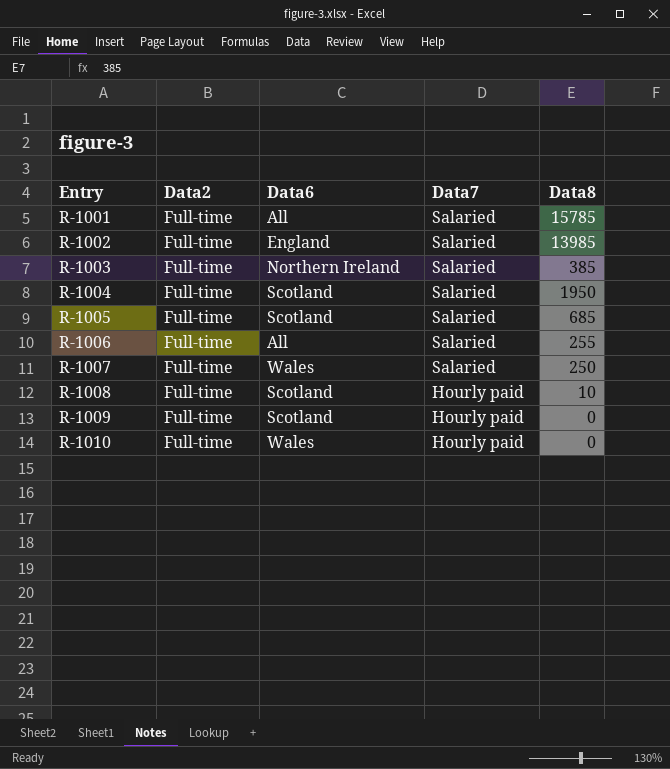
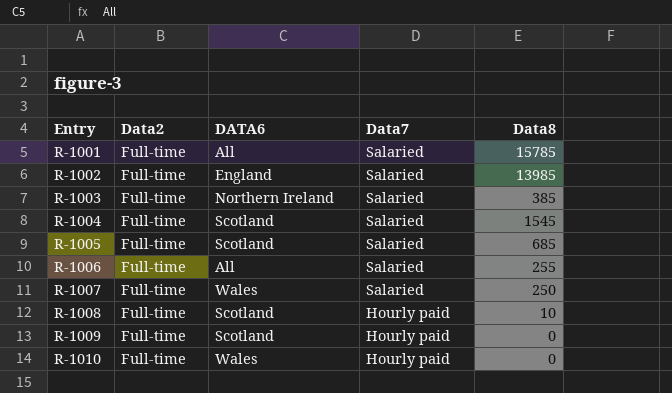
column name: Data6 -> DATA6
R-1004 | Data8: 1950 -> 1545

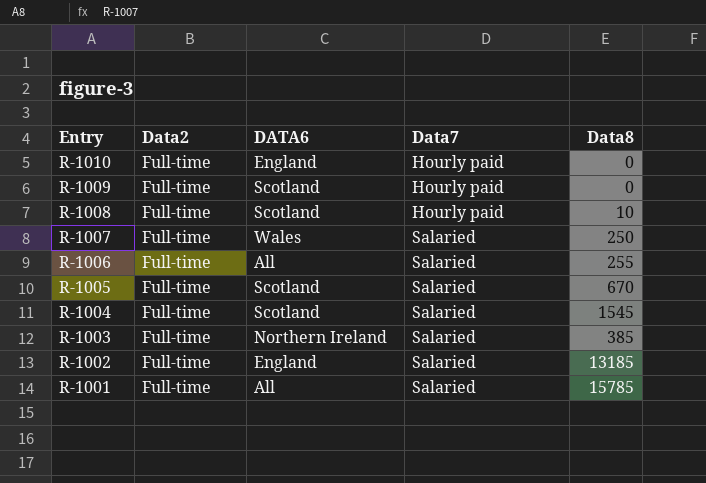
row order: Entry ascending -> Entry descending
R-1010 | DATA6: Wales -> England
R-1005 | Data8: 685 -> 670
R-1002 | Data8: 13985 -> 13185

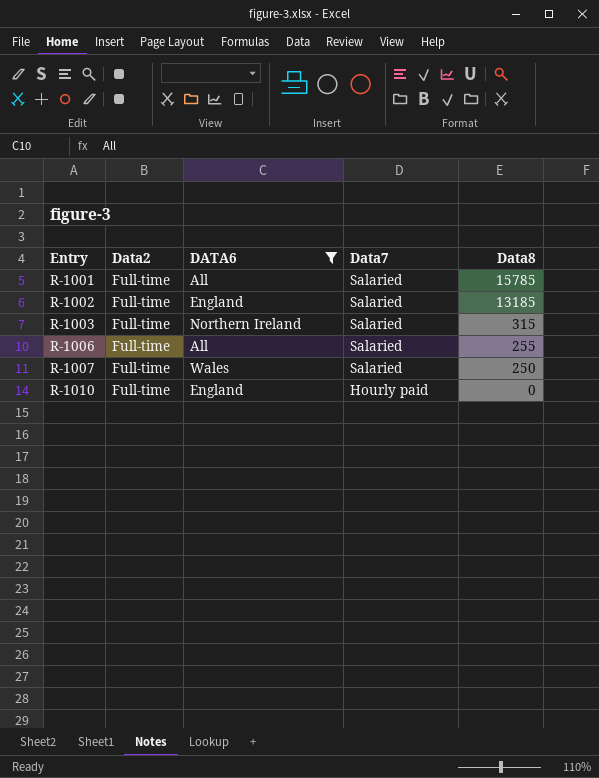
filter: none -> DATA6 != Scotland
row order: Entry descending -> Entry ascending
R-1003 | Data8: 385 -> 315

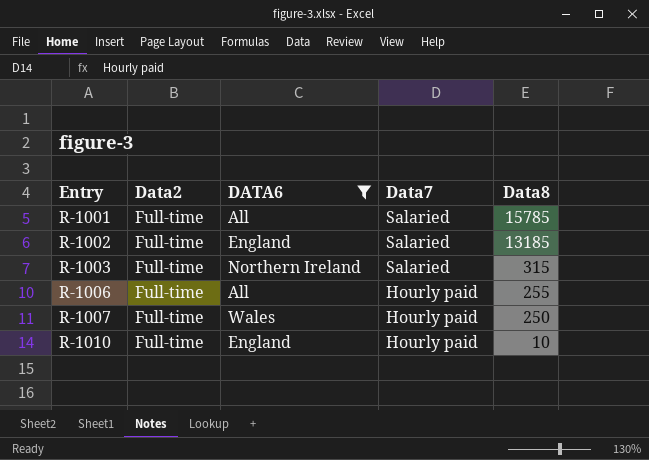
R-1006 | Data7: Salaried -> Hourly paid
R-1007 | Data7: Salaried -> Hourly paid
R-1010 | Data8: 0 -> 10

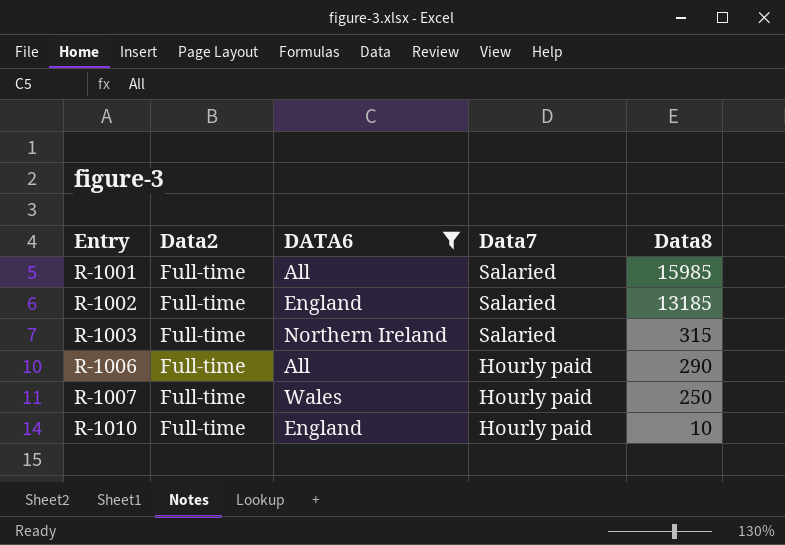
R-1001 | Data8: 15785 -> 15985
R-1006 | Data8: 255 -> 290

